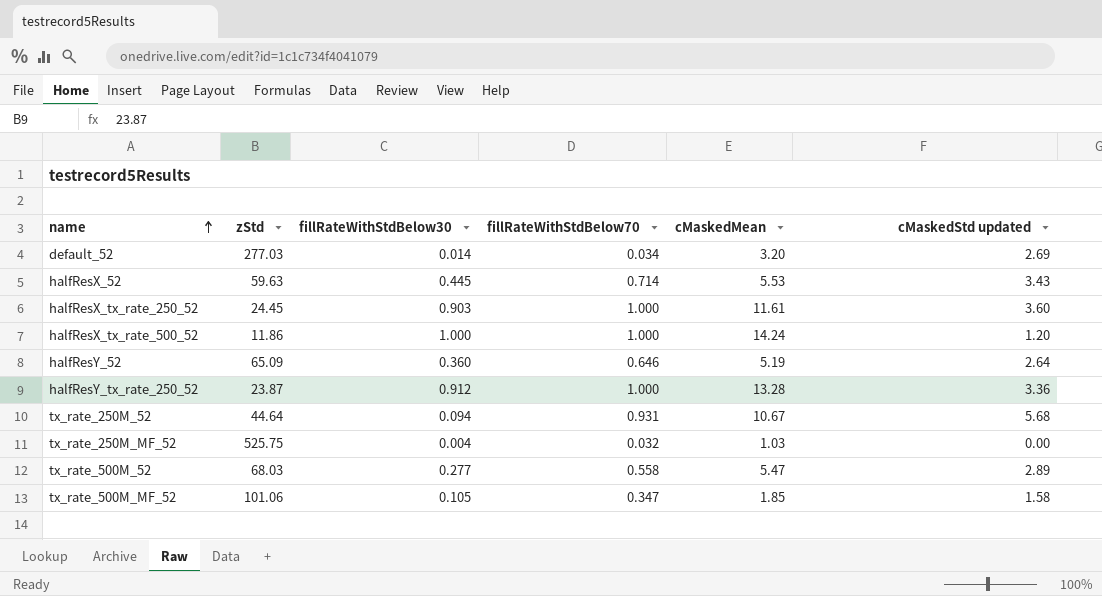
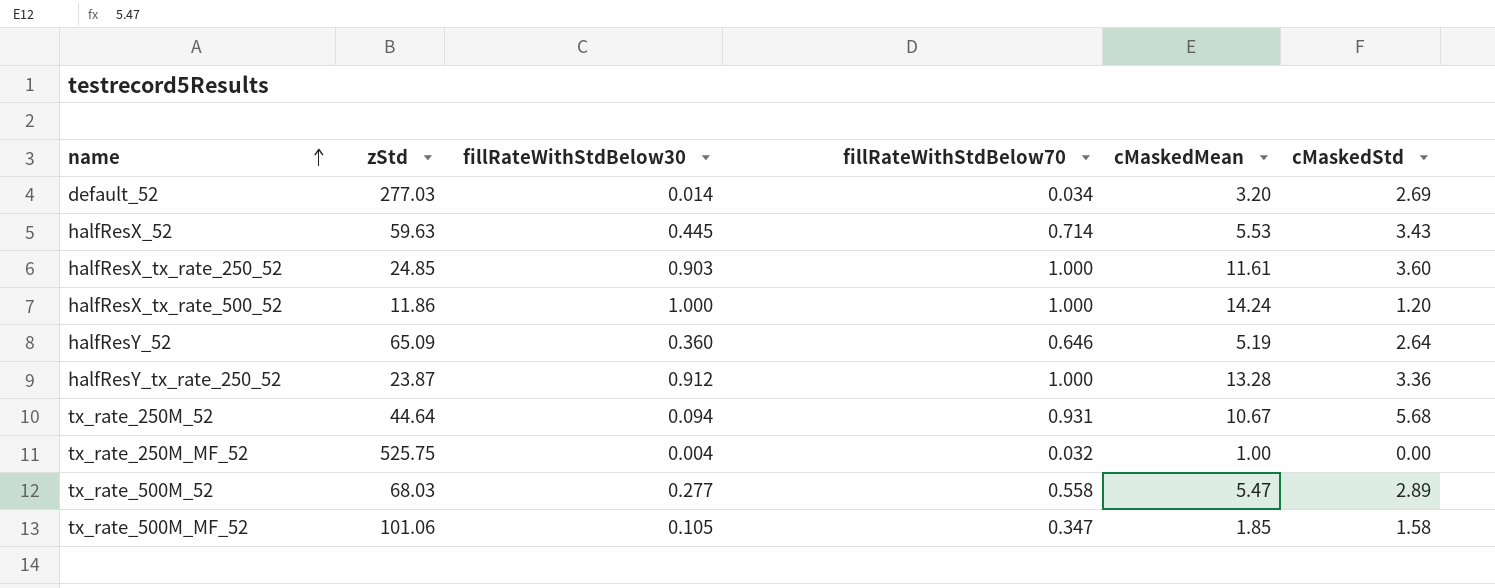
column name: cMaskedStd updated -> cMaskedStd
halfResX_tx_rate_250_52 | zStd: 24.45 -> 24.85
tx_rate_250M_MF_52 | cMaskedMean: 1.03 -> 1.00

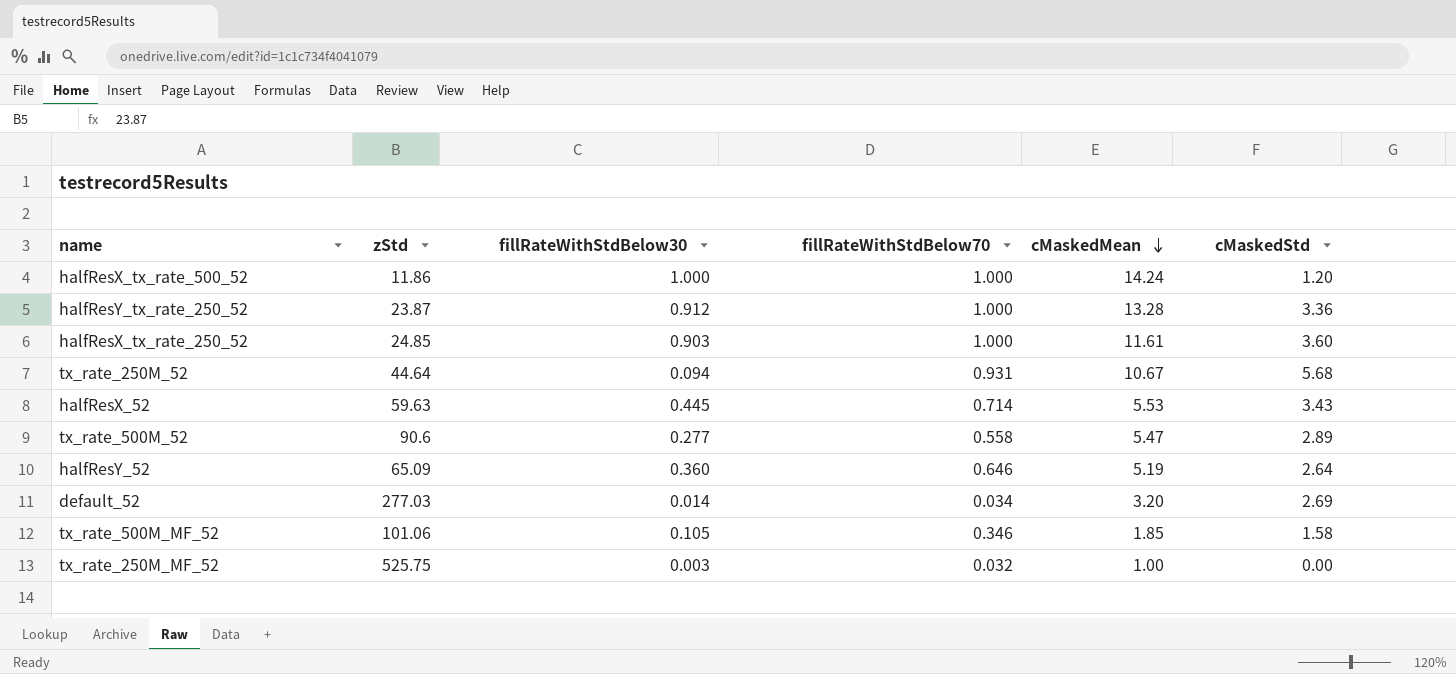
row order: name ascending -> cMaskedMean descending
tx_rate_500M_52 | zStd: 68.03 -> 90.6
tx_rate_500M_MF_52 | fillRateWithStdBelow70: 0.347 -> 0.346
tx_rate_250M_MF_52 | fillRateWithStdBelow30: 0.004 -> 0.003

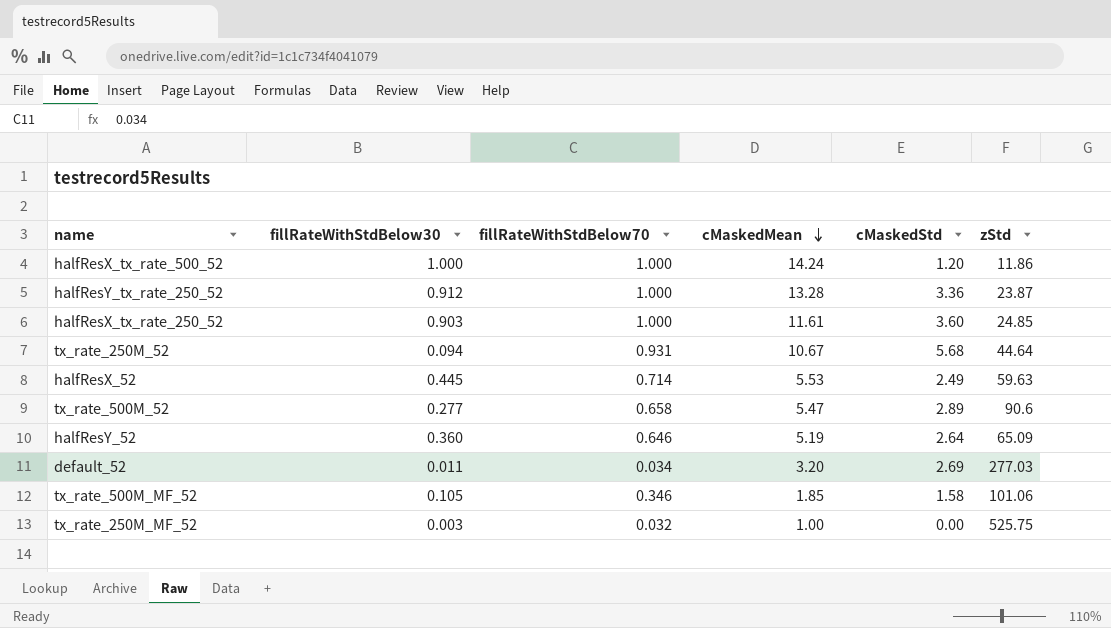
column zStd | position: 2 -> 6
halfResX_52 | cMaskedStd: 3.43 -> 2.49
tx_rate_500M_52 | fillRateWithStdBelow70: 0.558 -> 0.658
default_52 | fillRateWithStdBelow30: 0.014 -> 0.011

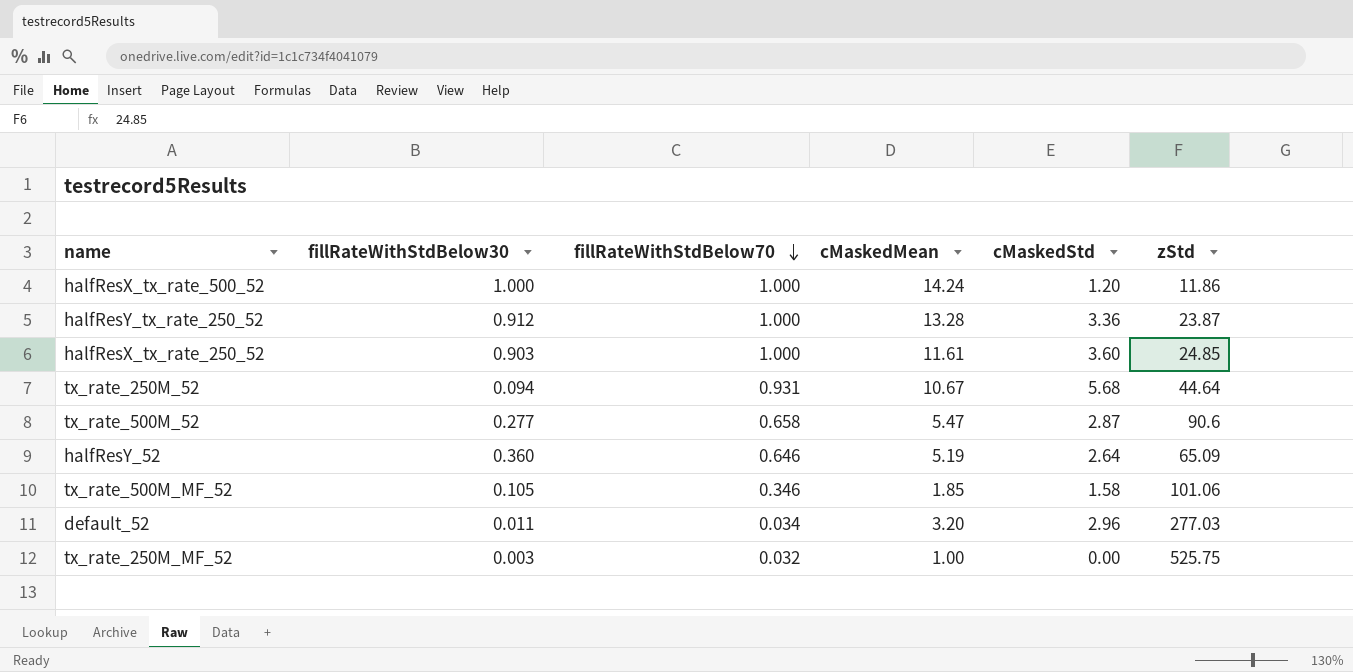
row order: cMaskedMean descending -> fillRateWithStdBelow70 descending
row halfResX_52: 0.445 | 0.714 | 5.53 | 2.49 | 59.63 -> none
tx_rate_500M_52 | cMaskedStd: 2.89 -> 2.87
default_52 | cMaskedStd: 2.69 -> 2.96

